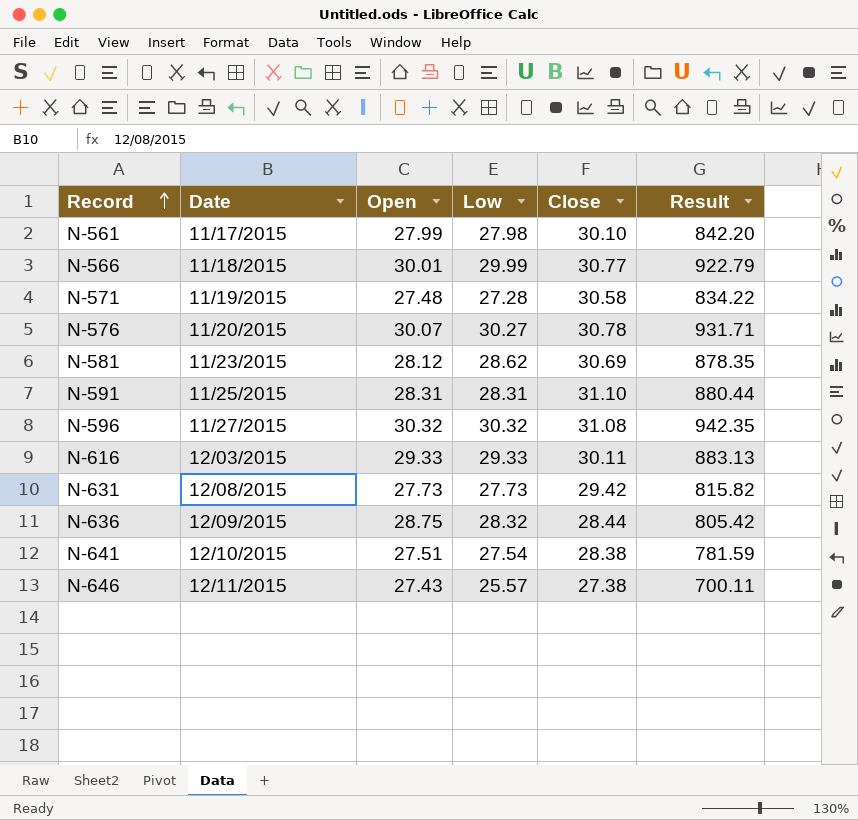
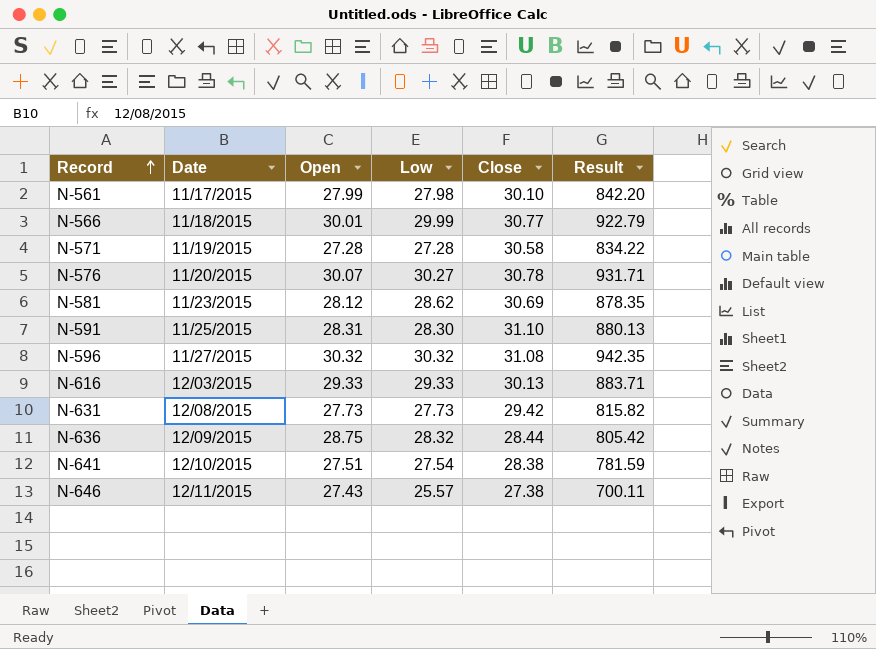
N-571 | Open: 27.48 -> 27.28
N-591 | Low: 28.31 -> 28.30
N-591 | Result: 880.44 -> 880.13
N-616 | Close: 30.11 -> 30.13
N-616 | Result: 883.13 -> 883.71

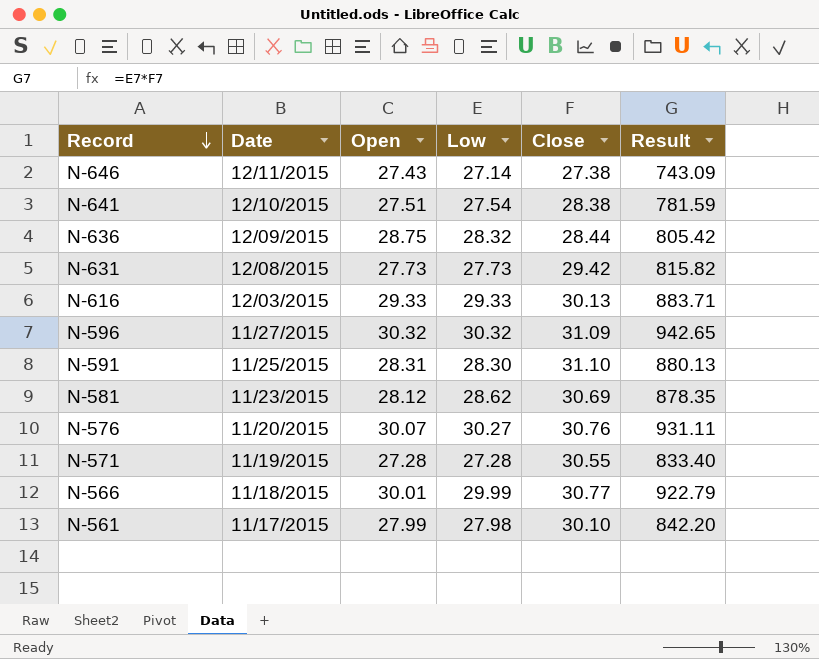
row order: Record ascending -> Record descending
N-646 | Low: 25.57 -> 27.14
N-646 | Result: 700.11 -> 743.09
N-596 | Close: 31.08 -> 31.09
N-596 | Result: 942.35 -> 942.65
N-576 | Close: 30.78 -> 30.76
N-576 | Result: 931.71 -> 931.11
N-571 | Close: 30.58 -> 30.55
N-571 | Result: 834.22 -> 833.40

